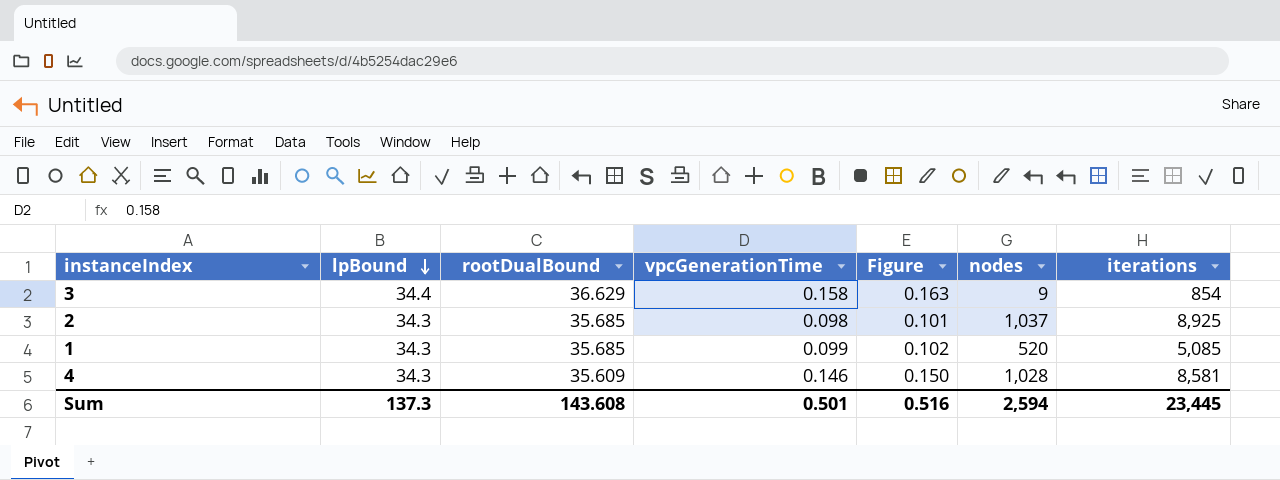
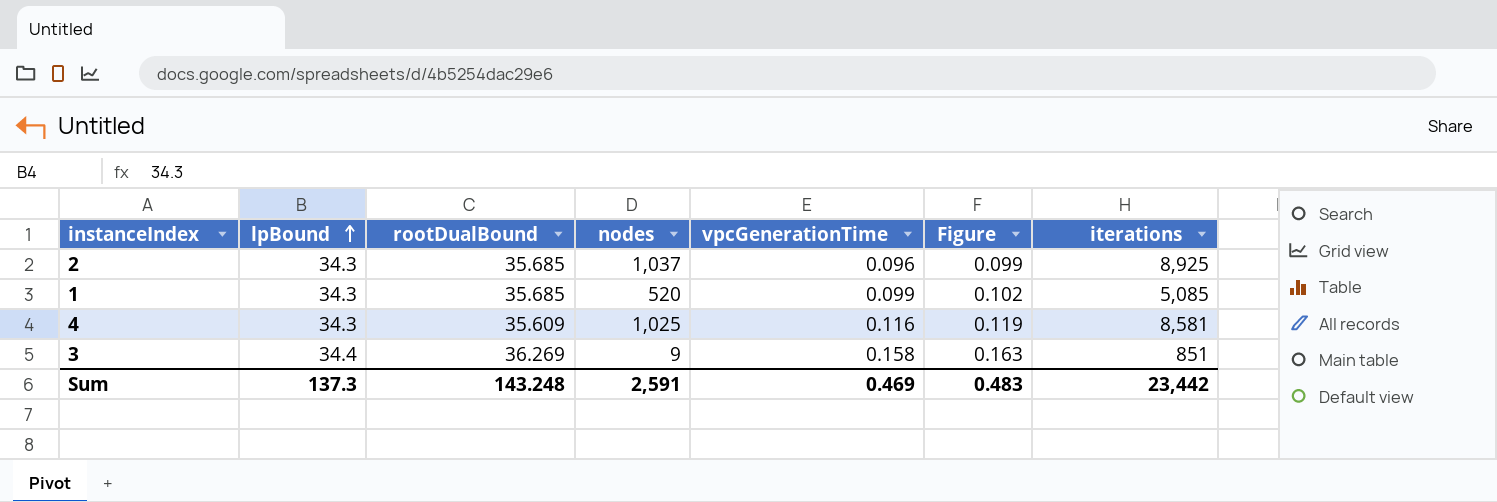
row order: lpBound descending -> lpBound ascending
column nodes | position: 6 -> 4
2 | vpcGenerationTime: 0.098 -> 0.096
2 | Figure: 0.101 -> 0.099
4 | nodes: 1,028 -> 1,025
4 | vpcGenerationTime: 0.146 -> 0.116
4 | Figure: 0.150 -> 0.119
3 | rootDualBound: 36.629 -> 36.269
3 | iterations: 854 -> 851
Sum | rootDualBound: 143.608 -> 143.248
Sum | nodes: 2,594 -> 2,591
Sum | vpcGenerationTime: 0.501 -> 0.469
Sum | Figure: 0.516 -> 0.483
Sum | iterations: 23,445 -> 23,442

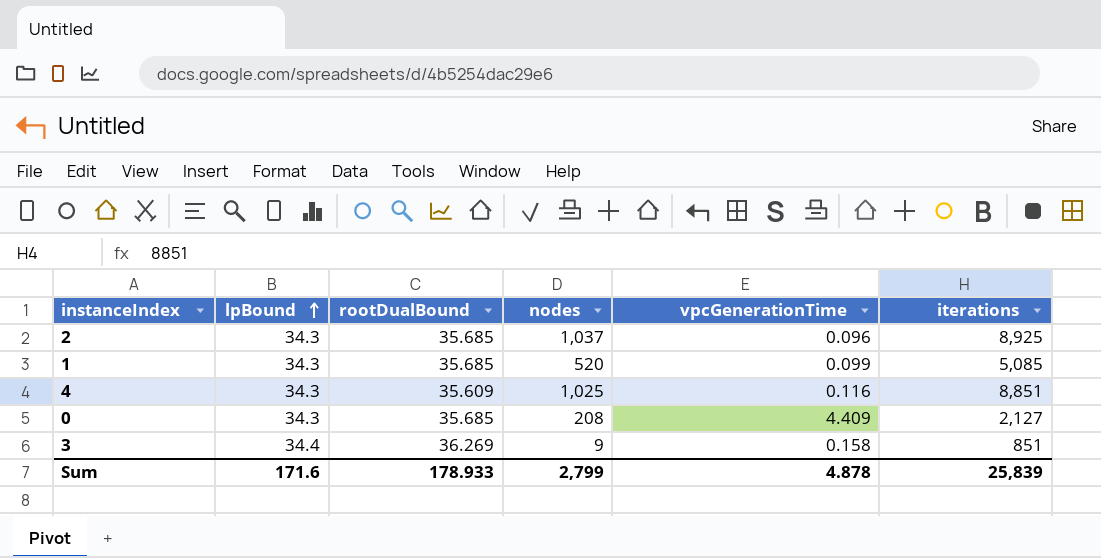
column Figure | formula: [vpcGenerationTime] * 1.03 -> none
4 | iterations: 8,581 -> 8,851
row 0: none -> 34.3 | 35.685 | 208 | 4.409 | 2,127
Sum | lpBound: 137.3 -> 171.6
Sum | rootDualBound: 143.248 -> 178.933
Sum | nodes: 2,591 -> 2,799
Sum | vpcGenerationTime: 0.469 -> 4.878
Sum | iterations: 23,442 -> 25,839

